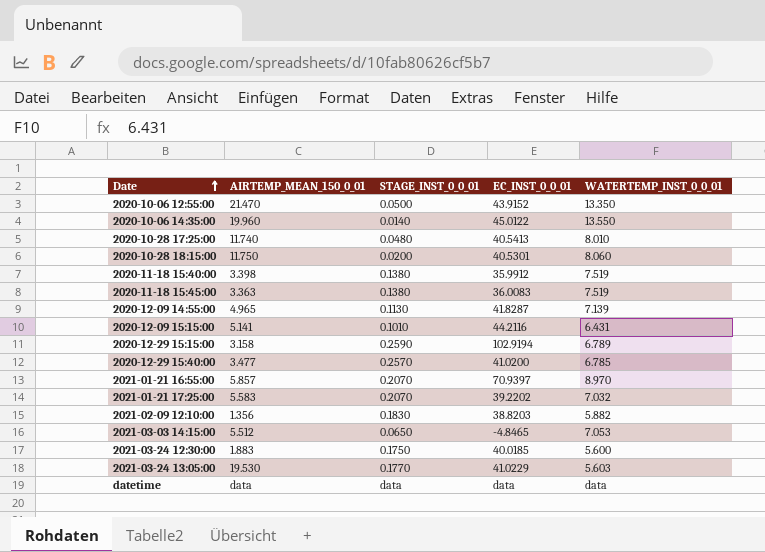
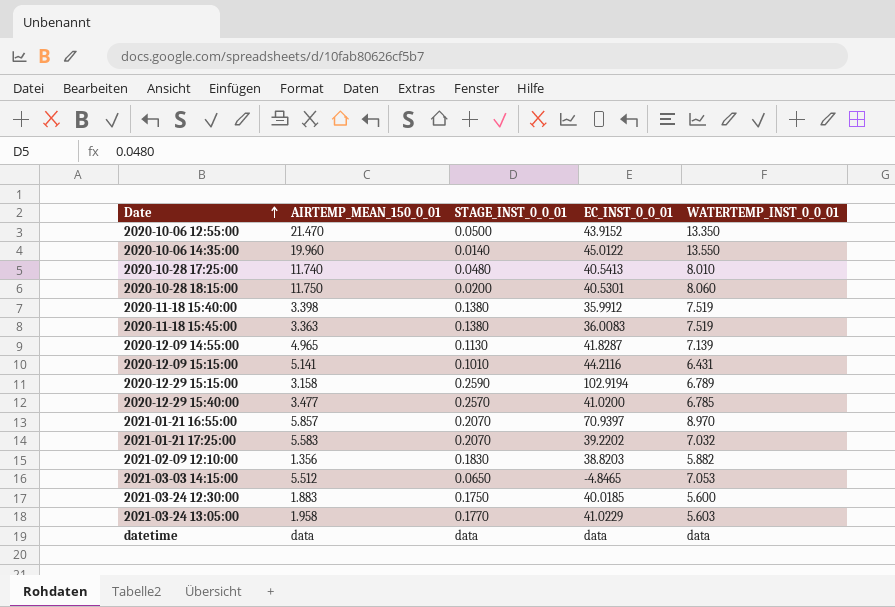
2021-03-24 13:05:00 | AIRTEMP_MEAN_150_0_01: 19.530 -> 1.958

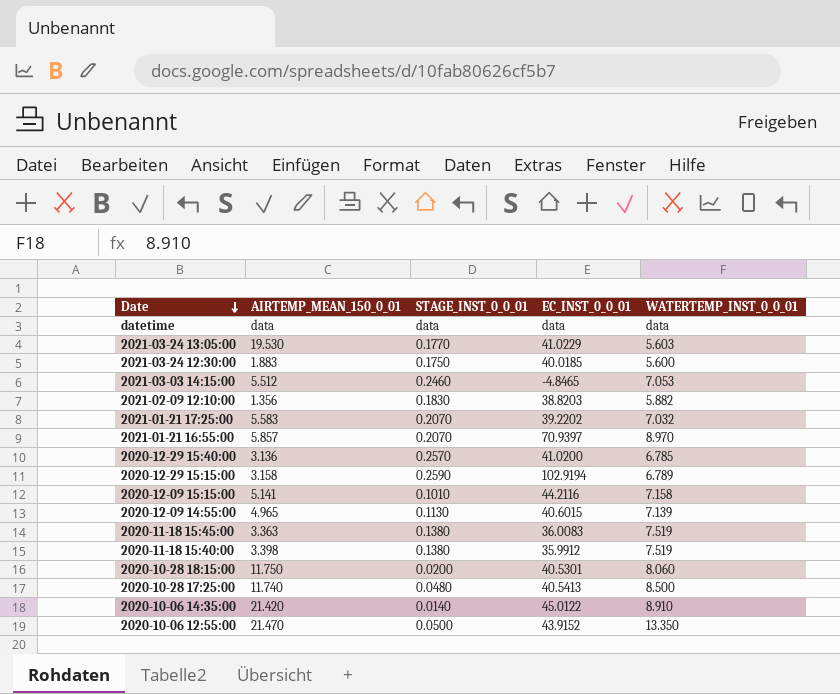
row order: Date ascending -> Date descending
2021-03-24 13:05:00 | AIRTEMP_MEAN_150_0_01: 1.958 -> 19.530
2021-03-03 14:15:00 | STAGE_INST_0_0_01: 0.0650 -> 0.2460
2020-12-29 15:40:00 | AIRTEMP_MEAN_150_0_01: 3.477 -> 3.136
2020-12-09 15:15:00 | WATERTEMP_INST_0_0_01: 6.431 -> 7.158
2020-12-09 14:55:00 | EC_INST_0_0_01: 41.8287 -> 40.6015
2020-10-28 17:25:00 | WATERTEMP_INST_0_0_01: 8.010 -> 8.500
2020-10-06 14:35:00 | AIRTEMP_MEAN_150_0_01: 19.960 -> 21.420
2020-10-06 14:35:00 | WATERTEMP_INST_0_0_01: 13.550 -> 8.910

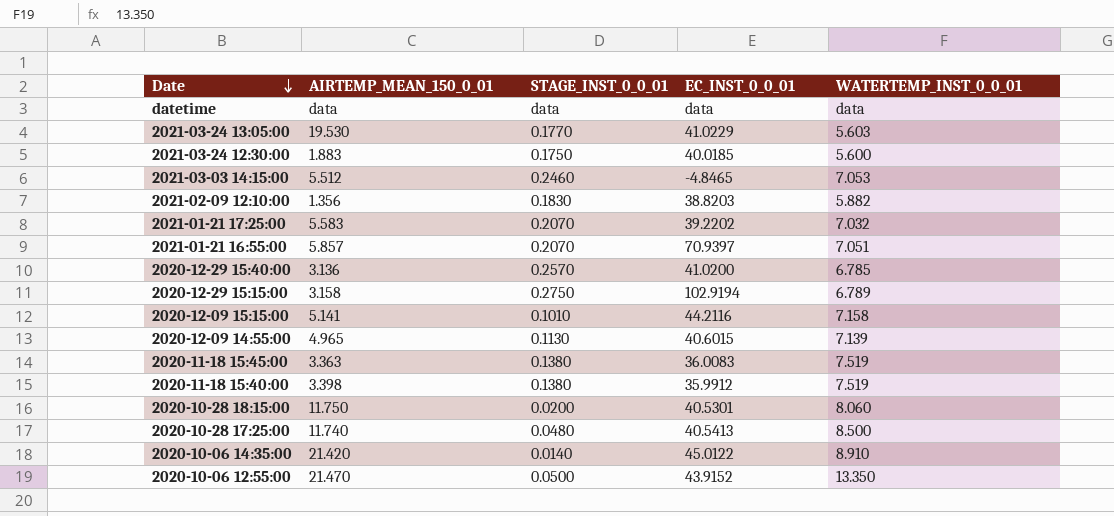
2021-01-21 16:55:00 | WATERTEMP_INST_0_0_01: 8.970 -> 7.051
2020-12-29 15:15:00 | STAGE_INST_0_0_01: 0.2590 -> 0.2750

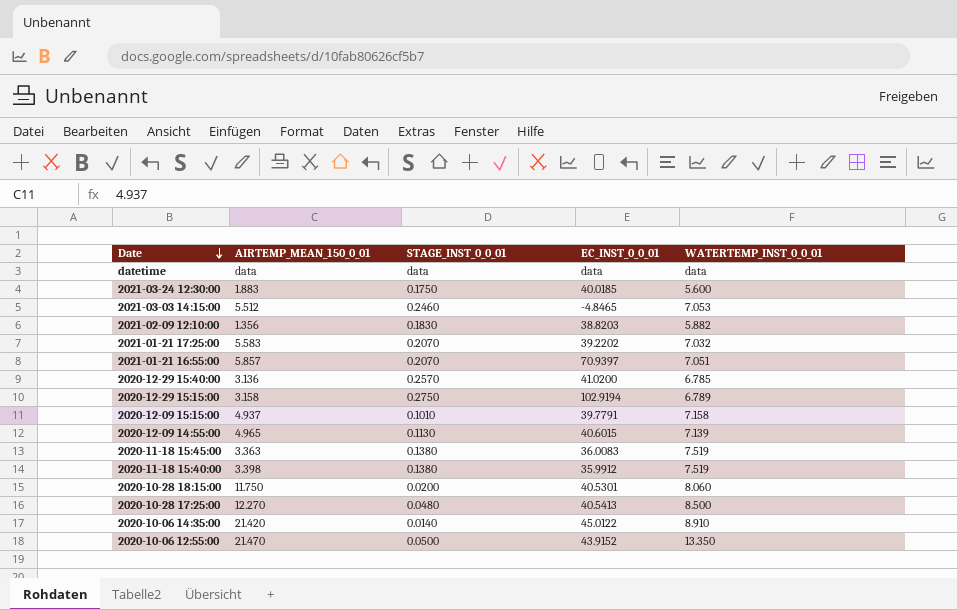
row 2021-03-24 13:05:00: 19.530 | 0.1770 | 41.0229 | 5.603 -> none
2020-12-09 15:15:00 | AIRTEMP_MEAN_150_0_01: 5.141 -> 4.937
2020-12-09 15:15:00 | EC_INST_0_0_01: 44.2116 -> 39.7791
2020-10-28 17:25:00 | AIRTEMP_MEAN_150_0_01: 11.740 -> 12.270

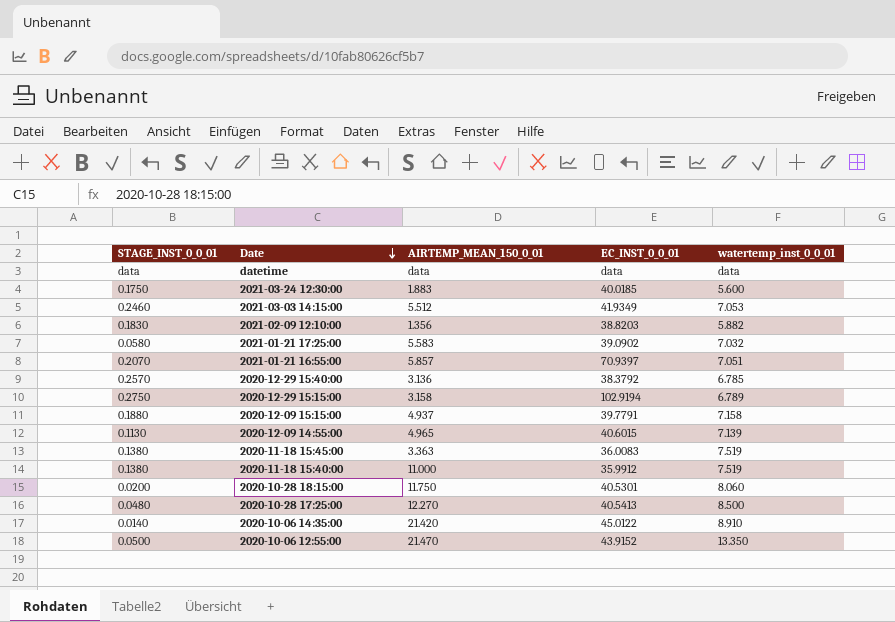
column STAGE_INST_0_0_01 | position: 3 -> 1
column name: WATERTEMP_INST_0_0_01 -> watertemp_inst_0_0_01
2021-03-03 14:15:00 | EC_INST_0_0_01: -4.8465 -> 41.9349
2021-01-21 17:25:00 | STAGE_INST_0_0_01: 0.2070 -> 0.0580
2021-01-21 17:25:00 | EC_INST_0_0_01: 39.2202 -> 39.0902
2020-12-29 15:40:00 | EC_INST_0_0_01: 41.0200 -> 38.3792
2020-12-09 15:15:00 | STAGE_INST_0_0_01: 0.1010 -> 0.1880
2020-11-18 15:40:00 | AIRTEMP_MEAN_150_0_01: 3.398 -> 11.000

